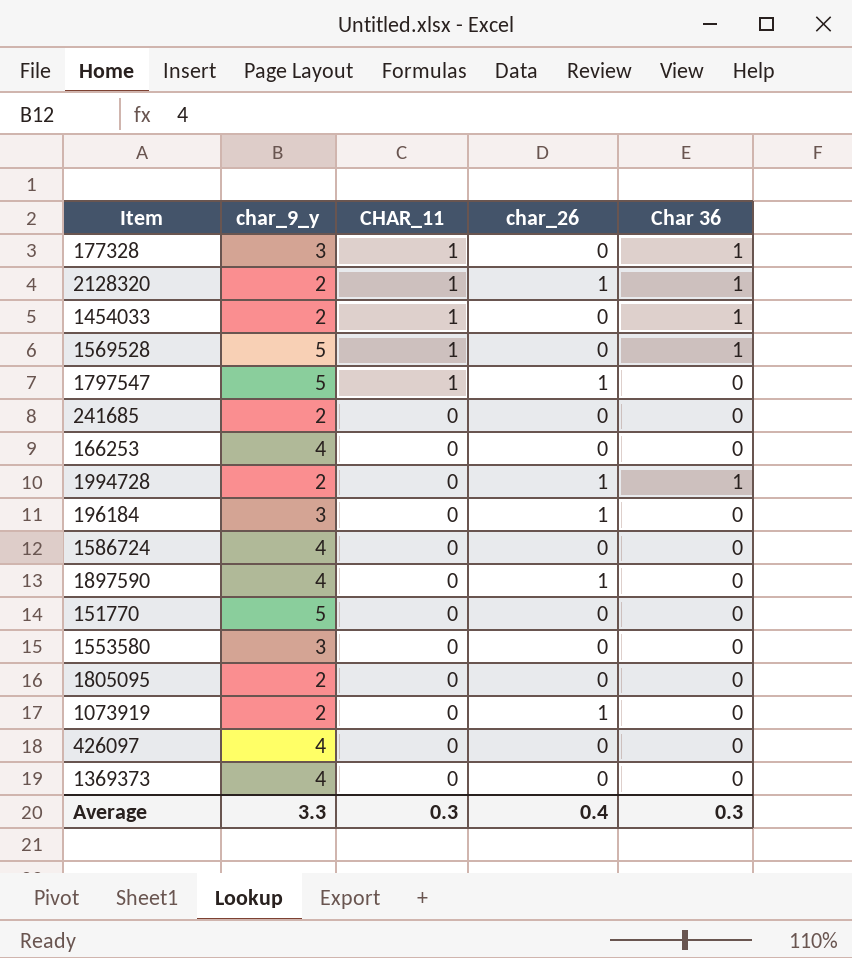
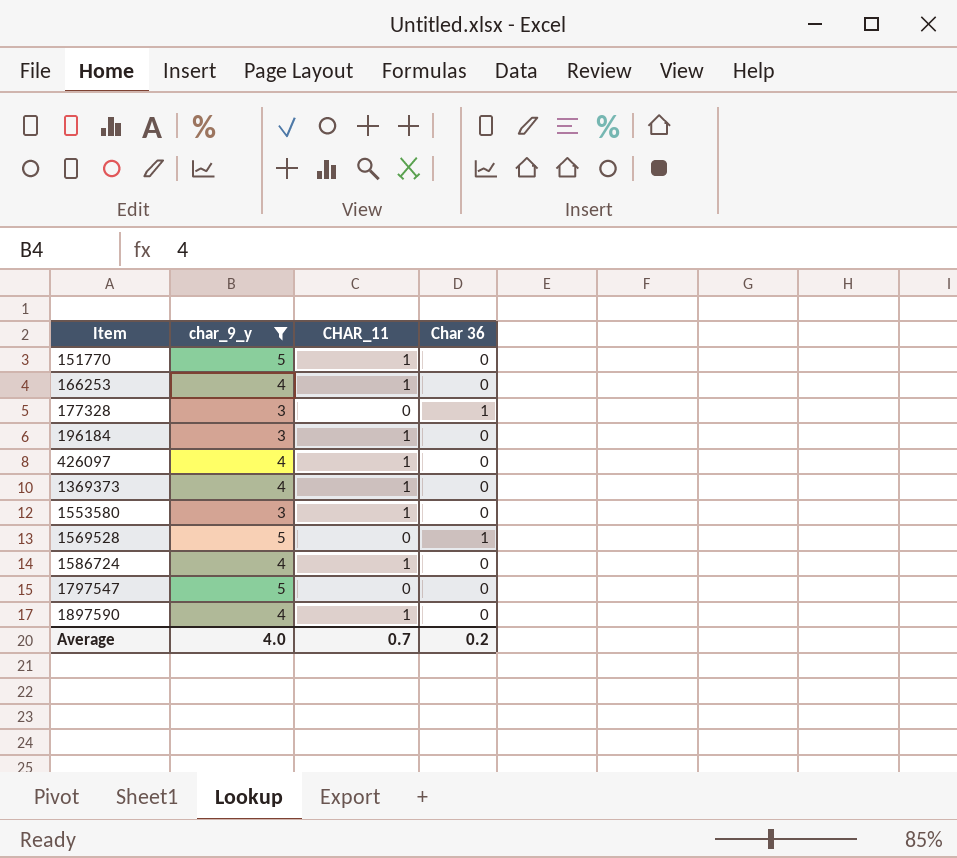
filter: none -> char_9_y != 2
row order: CHAR_11 descending -> Item ascending
column char_26 | position: 4 -> none
151770 | CHAR_11: 0 -> 1
166253 | CHAR_11: 0 -> 1
177328 | CHAR_11: 1 -> 0
196184 | CHAR_11: 0 -> 1
426097 | CHAR_11: 0 -> 1
1369373 | CHAR_11: 0 -> 1
1553580 | CHAR_11: 0 -> 1
1569528 | CHAR_11: 1 -> 0
1586724 | CHAR_11: 0 -> 1
1797547 | CHAR_11: 1 -> 0
1897590 | CHAR_11: 0 -> 1
Average | char_9_y: 3.3 -> 4.0
Average | CHAR_11: 0.3 -> 0.7
Average | Char 36: 0.3 -> 0.2

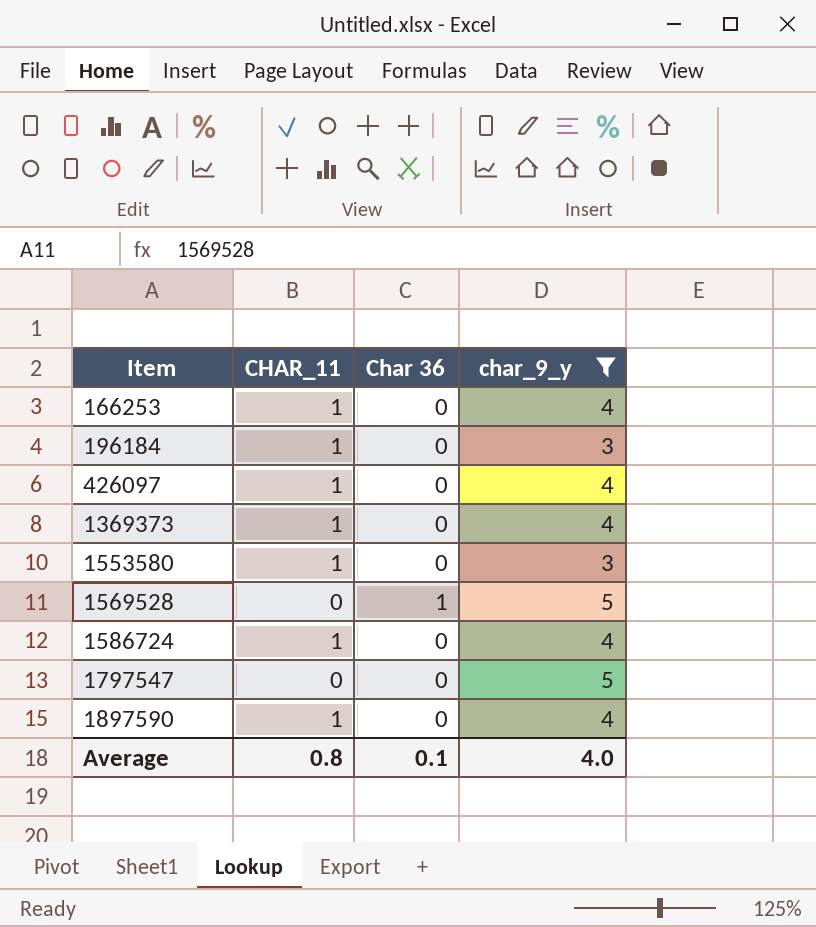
column char_9_y | position: 2 -> 4
row 151770: 5 | 1 | 0 -> none
row 177328: 3 | 0 | 1 -> none
Average | CHAR_11: 0.7 -> 0.8
Average | Char 36: 0.2 -> 0.1

